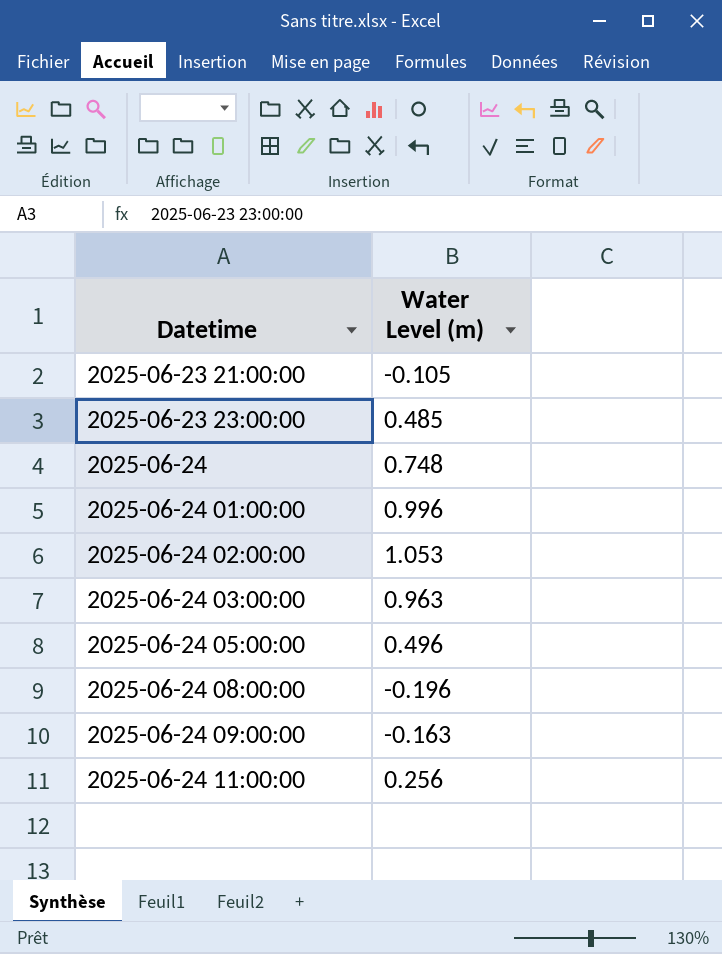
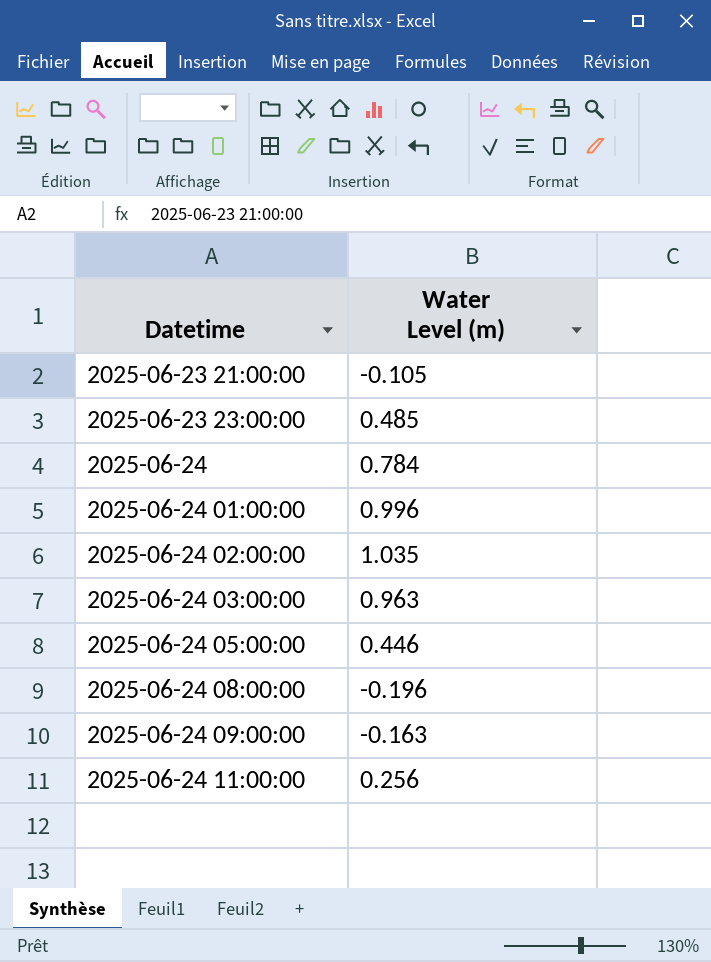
2025-06-24 | Water Level (m): 0.748 -> 0.784
2025-06-24 02:00:00 | Water Level (m): 1.053 -> 1.035
2025-06-24 05:00:00 | Water Level (m): 0.496 -> 0.446

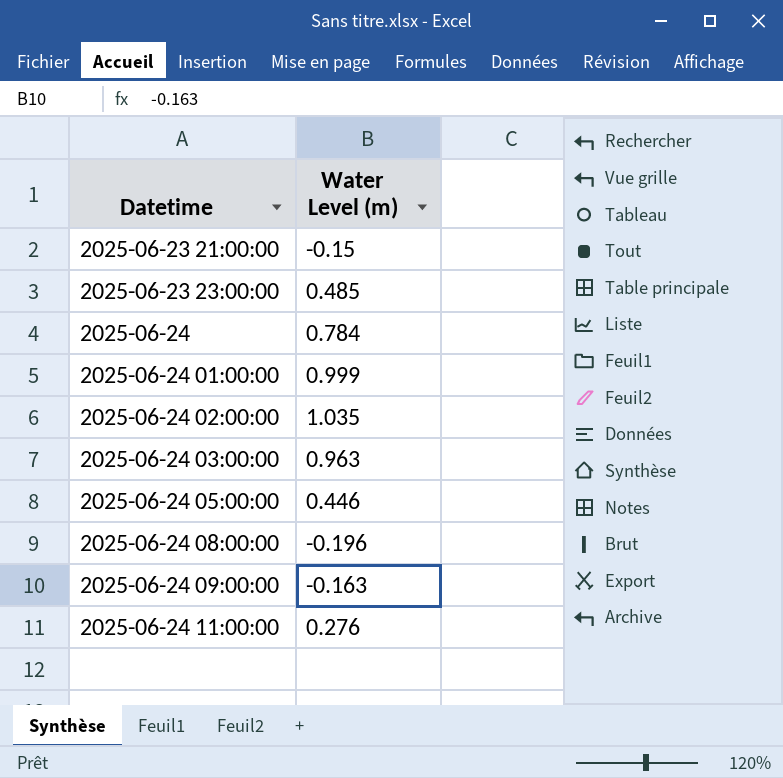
2025-06-23 21:00:00 | Water Level (m): -0.105 -> -0.15
2025-06-24 01:00:00 | Water Level (m): 0.996 -> 0.999
2025-06-24 11:00:00 | Water Level (m): 0.256 -> 0.276

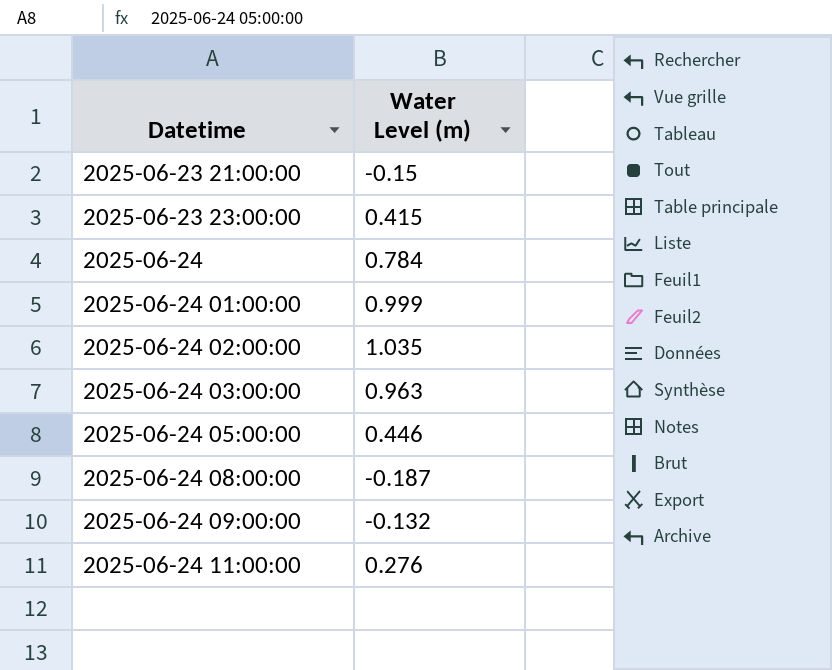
2025-06-23 23:00:00 | Water Level (m): 0.485 -> 0.415
2025-06-24 08:00:00 | Water Level (m): -0.196 -> -0.187
2025-06-24 09:00:00 | Water Level (m): -0.163 -> -0.132

